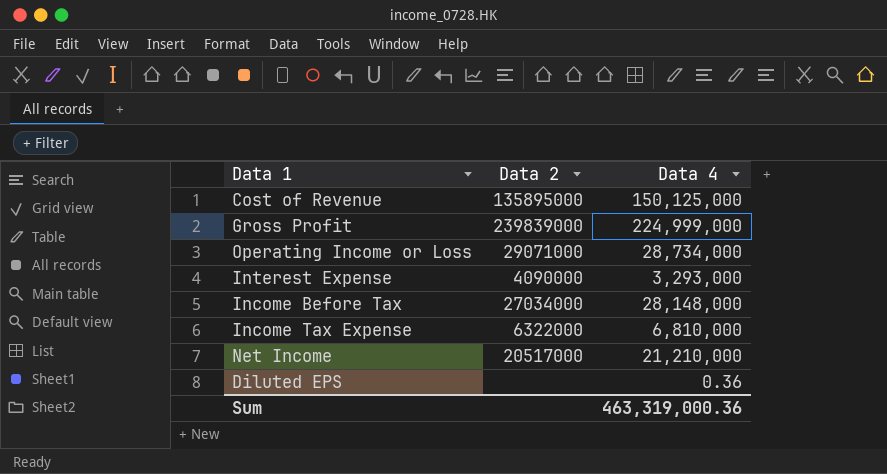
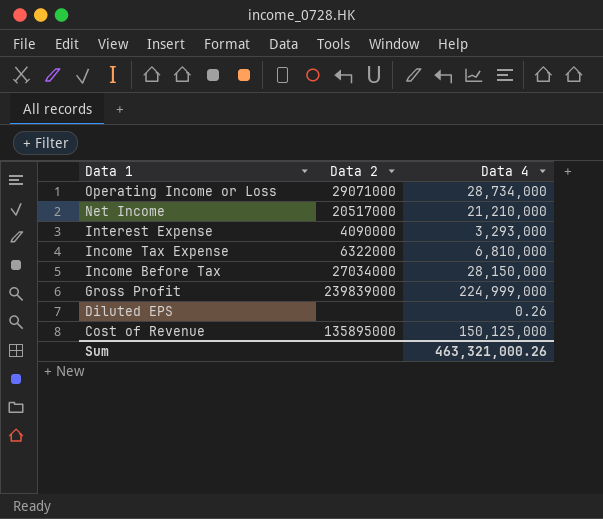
row order: none -> Data 1 descending
Income Before Tax | Data 4: 28,148,000 -> 28,150,000
Diluted EPS | Data 4: 0.36 -> 0.26
Sum | Data 4: 463,319,000.36 -> 463,321,000.26

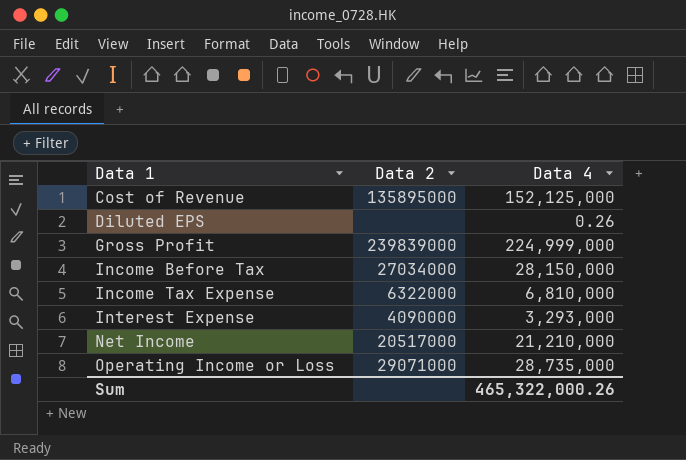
row order: Data 1 descending -> Data 1 ascending
Cost of Revenue | Data 4: 150,125,000 -> 152,125,000
Operating Income or Loss | Data 4: 28,734,000 -> 28,735,000
Sum | Data 4: 463,321,000.26 -> 465,322,000.26

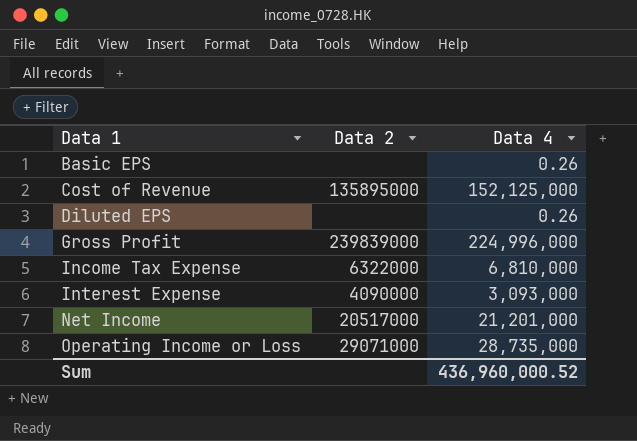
row Income Before Tax: 27034000 | 28,150,000 -> none
row Basic EPS: none -> none | 0.26
Gross Profit | Data 4: 224,999,000 -> 224,996,000
Interest Expense | Data 4: 3,293,000 -> 3,093,000
Net Income | Data 4: 21,210,000 -> 21,201,000
Sum | Data 4: 465,322,000.26 -> 436,960,000.52

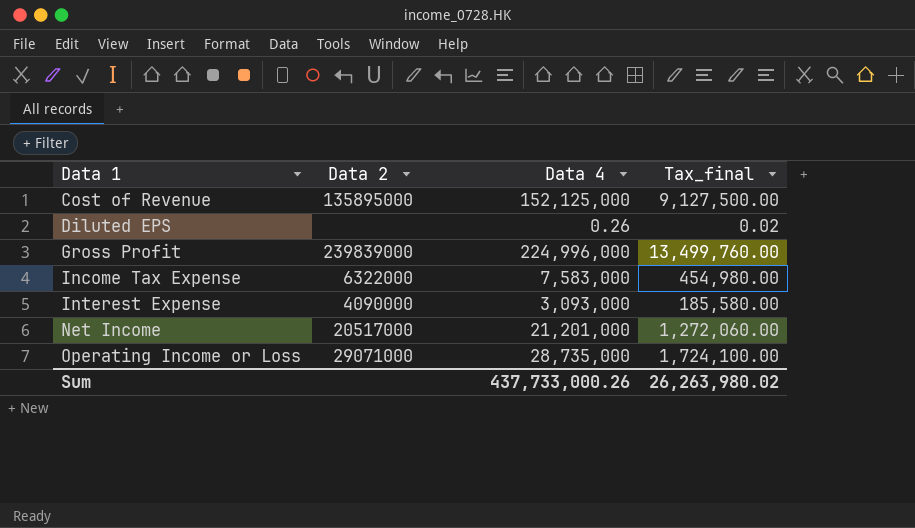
column Tax_final | formula: none -> [Data 4] * 0.06
row Basic EPS: none | 0.26 -> none
Income Tax Expense | Data 4: 6,810,000 -> 7,583,000
Sum | Data 4: 436,960,000.52 -> 437,733,000.26

